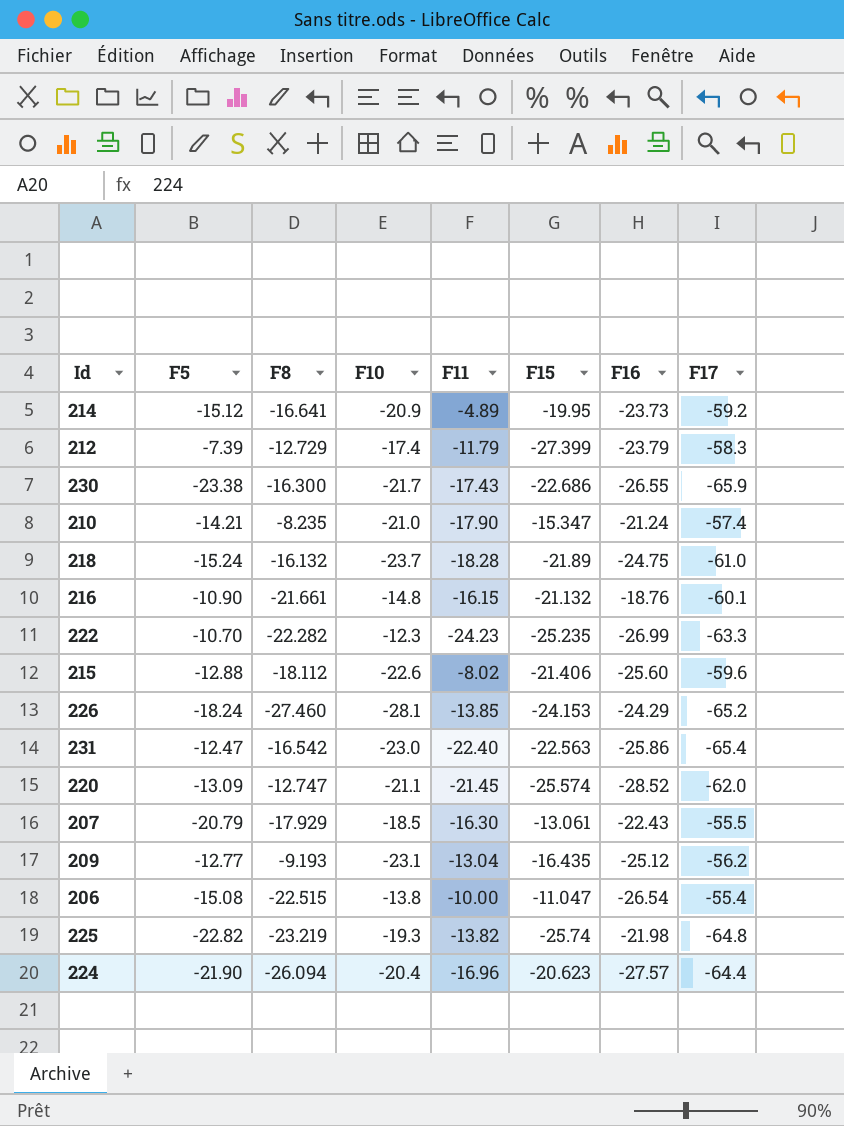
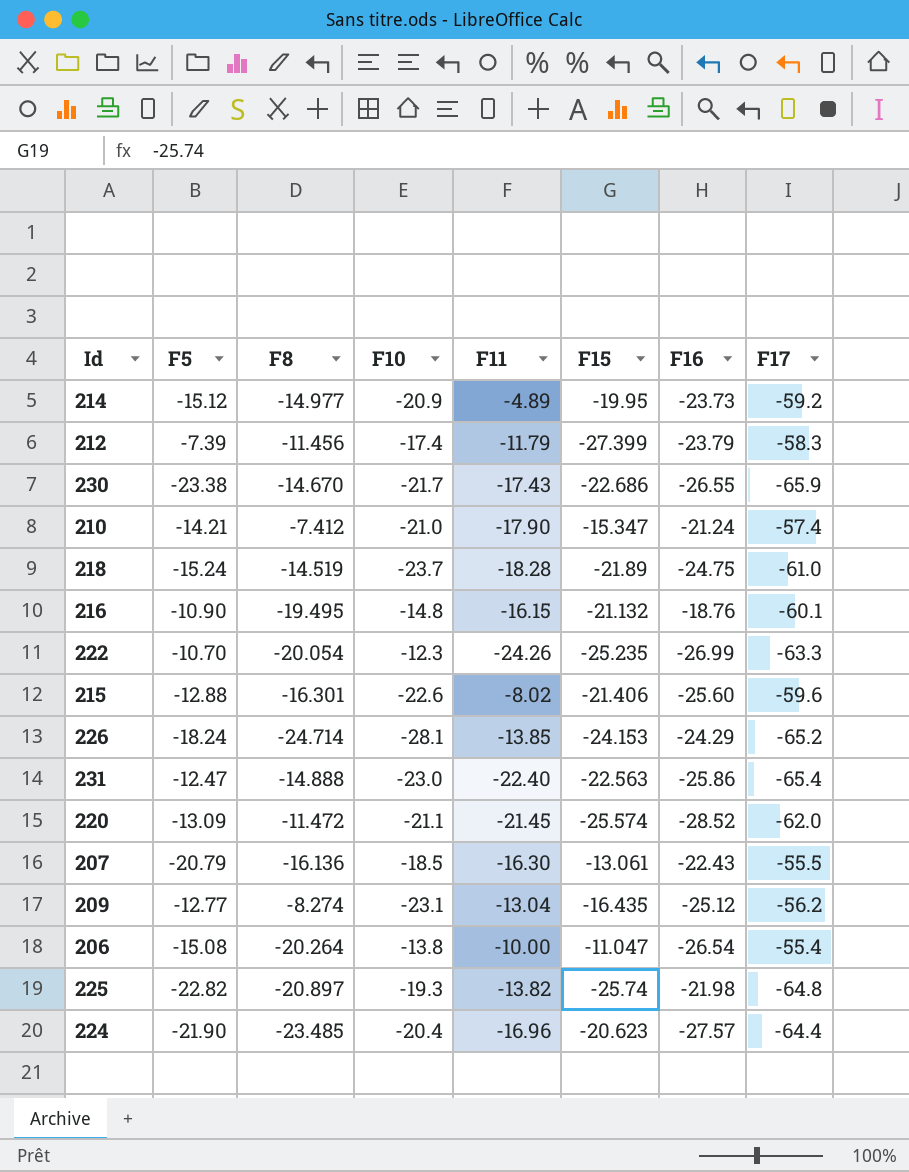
214 | F8: -16.641 -> -14.977
212 | F8: -12.729 -> -11.456
230 | F8: -16.300 -> -14.670
210 | F8: -8.235 -> -7.412
218 | F8: -16.132 -> -14.519
216 | F8: -21.661 -> -19.495
222 | F8: -22.282 -> -20.054
222 | F11: -24.23 -> -24.26
215 | F8: -18.112 -> -16.301
226 | F8: -27.460 -> -24.714
231 | F8: -16.542 -> -14.888
220 | F8: -12.747 -> -11.472
207 | F8: -17.929 -> -16.136
209 | F8: -9.193 -> -8.274
206 | F8: -22.515 -> -20.264
225 | F8: -23.219 -> -20.897
224 | F8: -26.094 -> -23.485

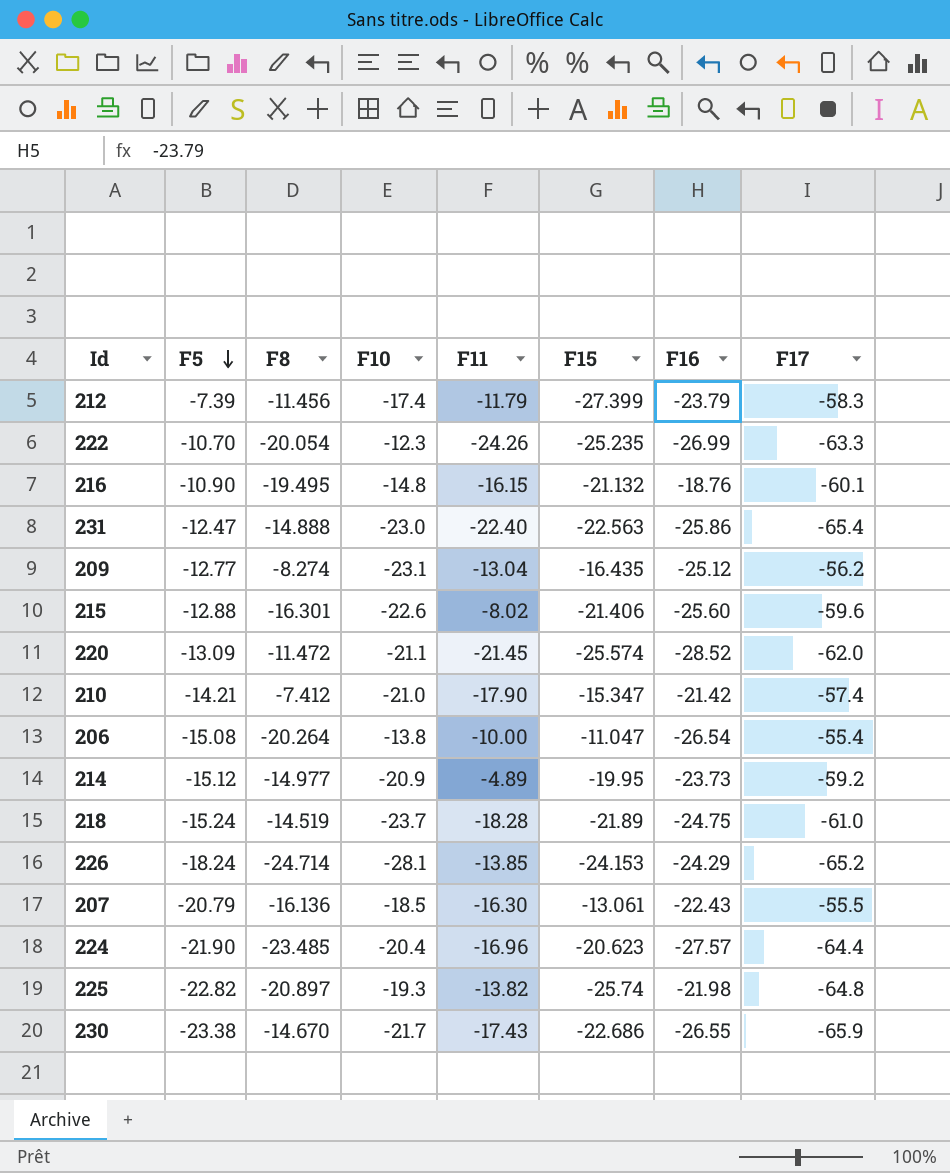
row order: none -> F5 descending
210 | F16: -21.24 -> -21.42

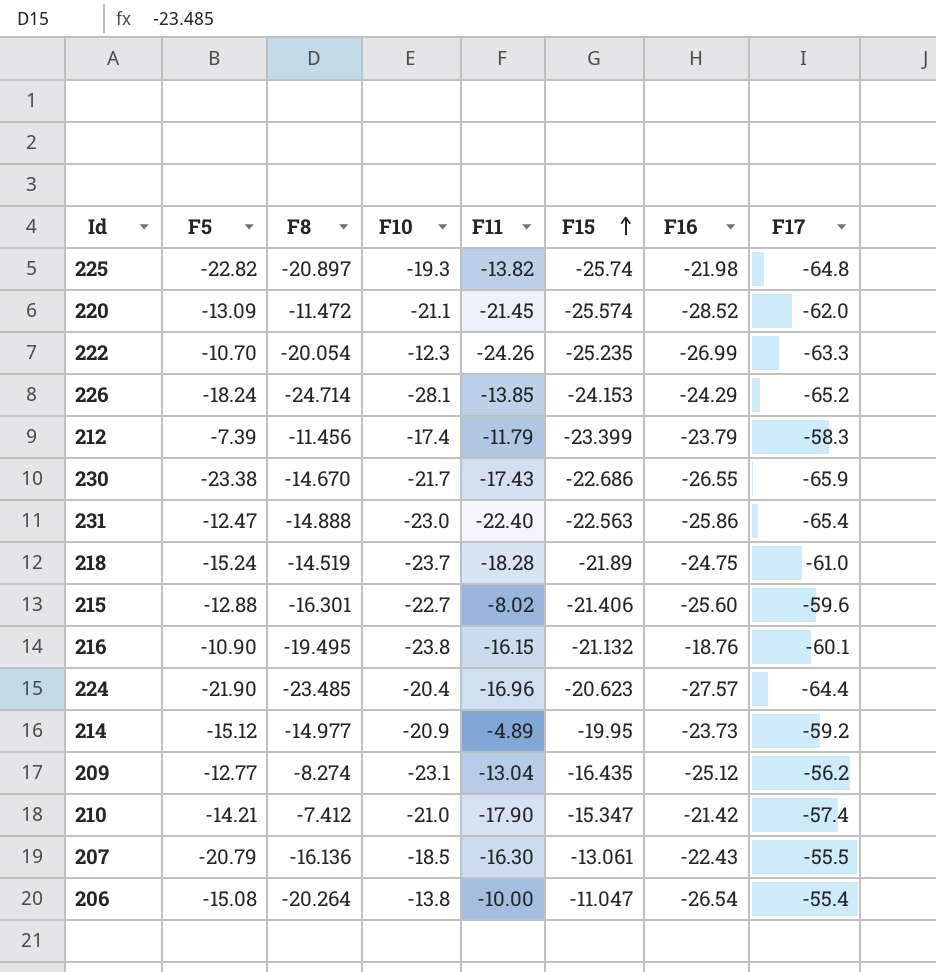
row order: F5 descending -> F15 ascending
212 | F15: -27.399 -> -23.399
215 | F10: -22.6 -> -22.7
216 | F10: -14.8 -> -23.8

